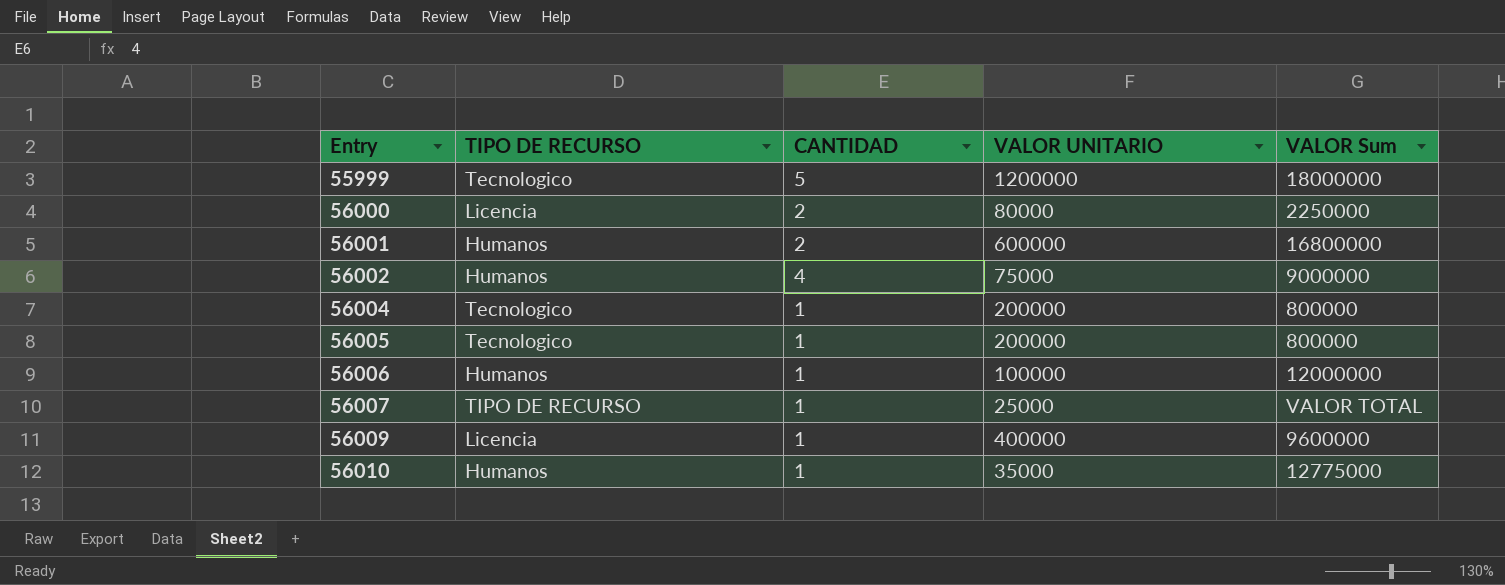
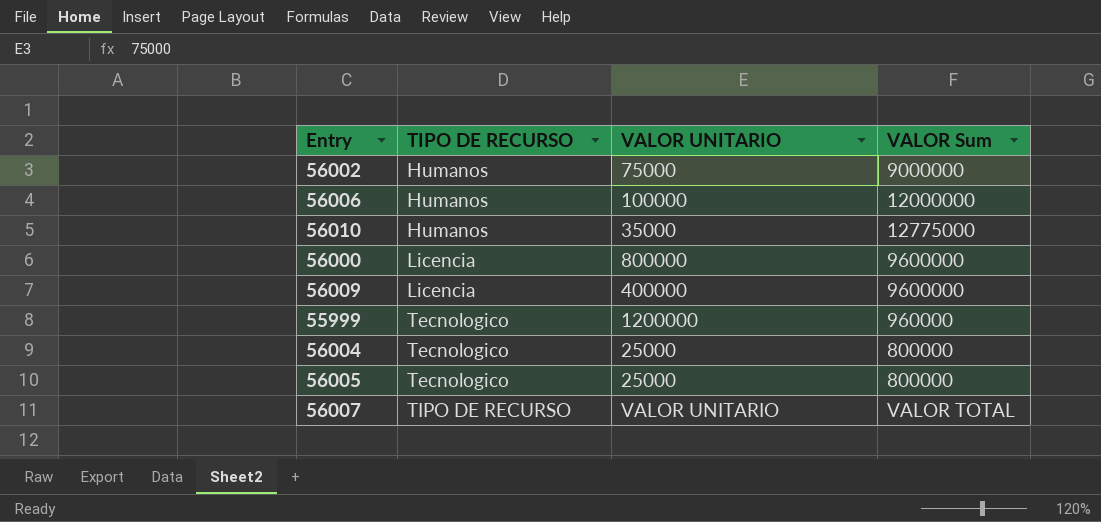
row order: Entry ascending -> TIPO DE RECURSO ascending
column CANTIDAD | position: 3 -> none
row 56001: Humanos | 2 | 600000 | 16800000 -> none
56000 | VALOR UNITARIO: 80000 -> 800000
56000 | VALOR Sum: 2250000 -> 9600000
55999 | VALOR Sum: 18000000 -> 960000
56004 | VALOR UNITARIO: 200000 -> 25000
56005 | VALOR UNITARIO: 200000 -> 25000
56007 | VALOR UNITARIO: 25000 -> VALOR UNITARIO

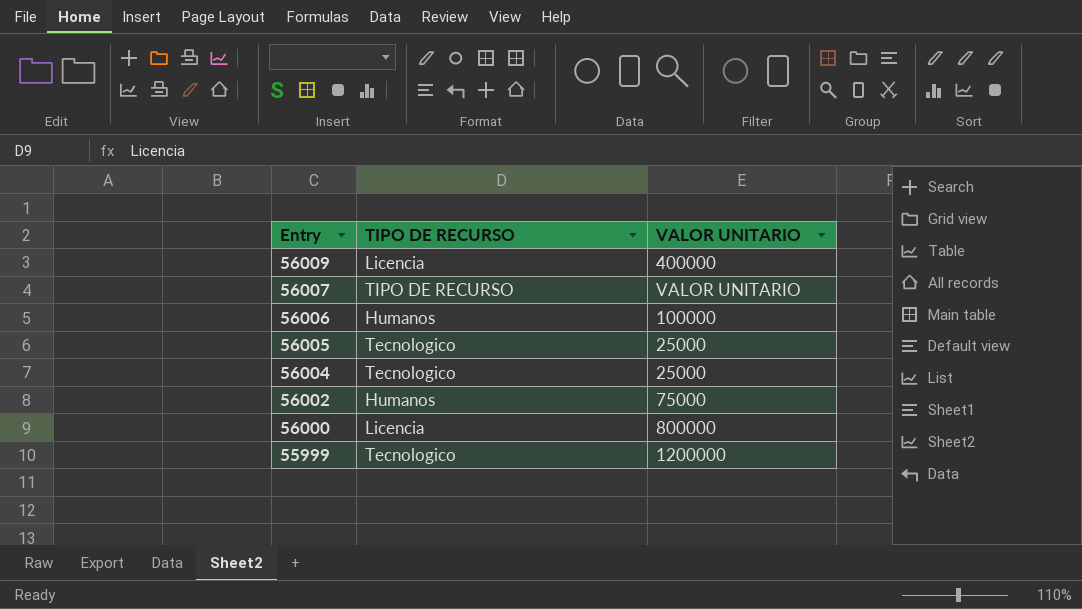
row order: TIPO DE RECURSO ascending -> Entry descending
column VALOR Sum | position: 4 -> none
row 56010: Humanos | 35000 | 12775000 -> none

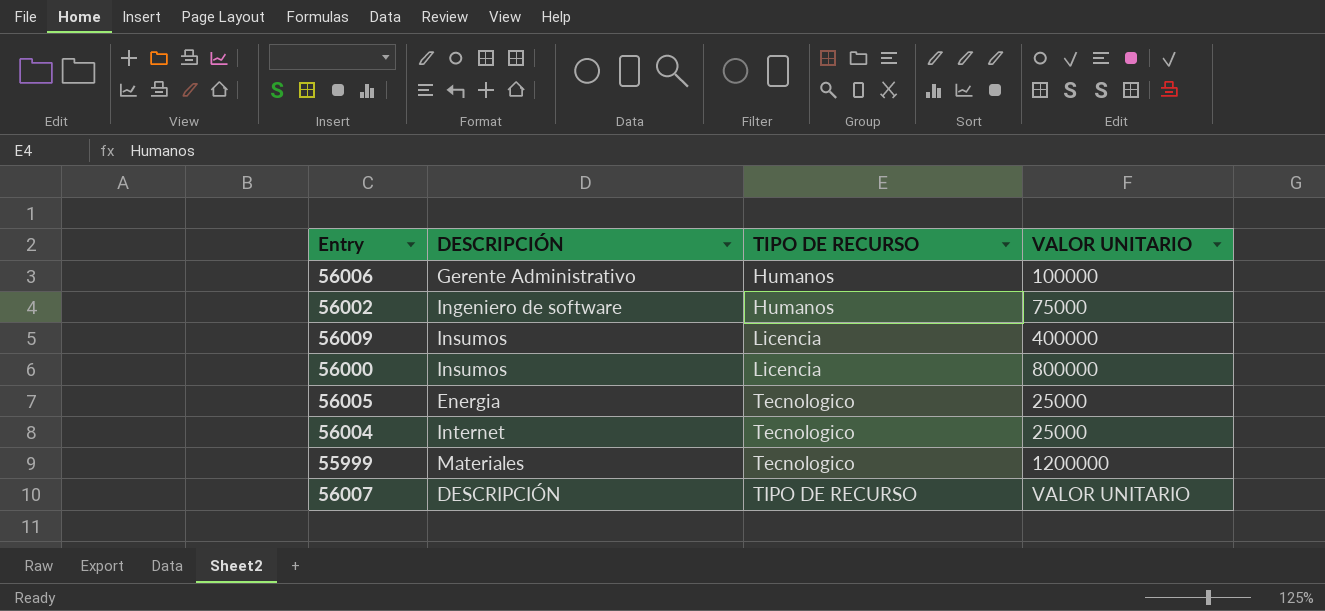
row order: Entry descending -> TIPO DE RECURSO ascending
column DESCRIPCIÓN | position: none -> 2

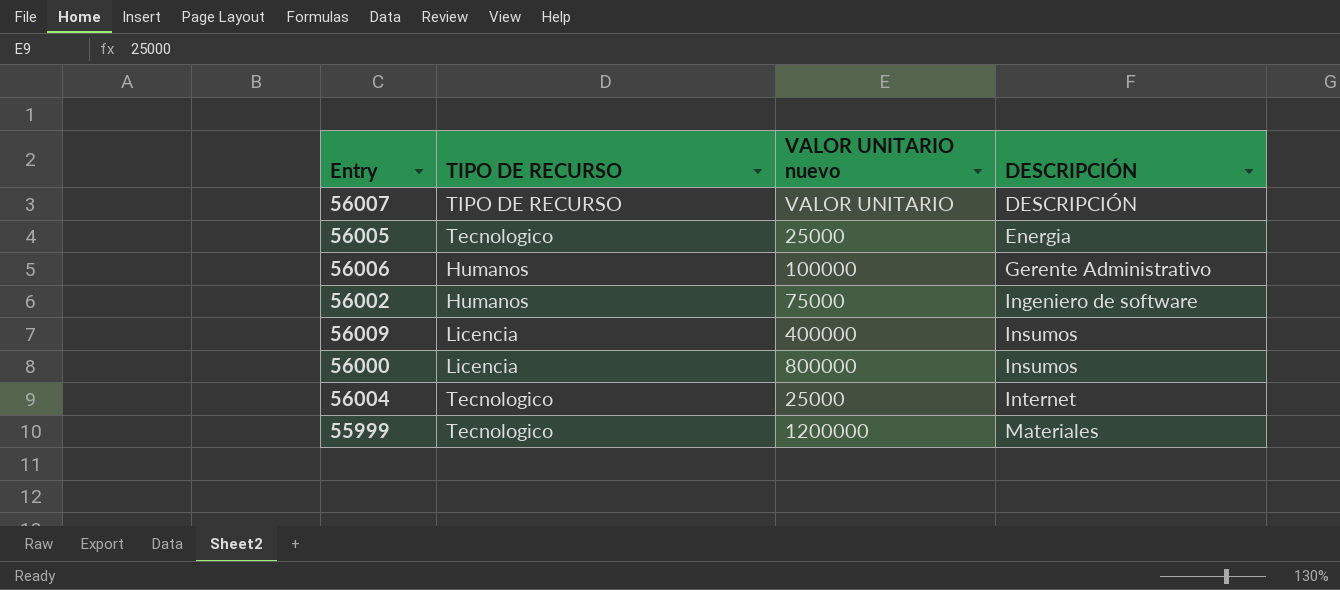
row order: TIPO DE RECURSO ascending -> DESCRIPCIÓN ascending
column name: VALOR UNITARIO -> VALOR UNITARIO nuevo
column DESCRIPCIÓN | position: 2 -> 4

